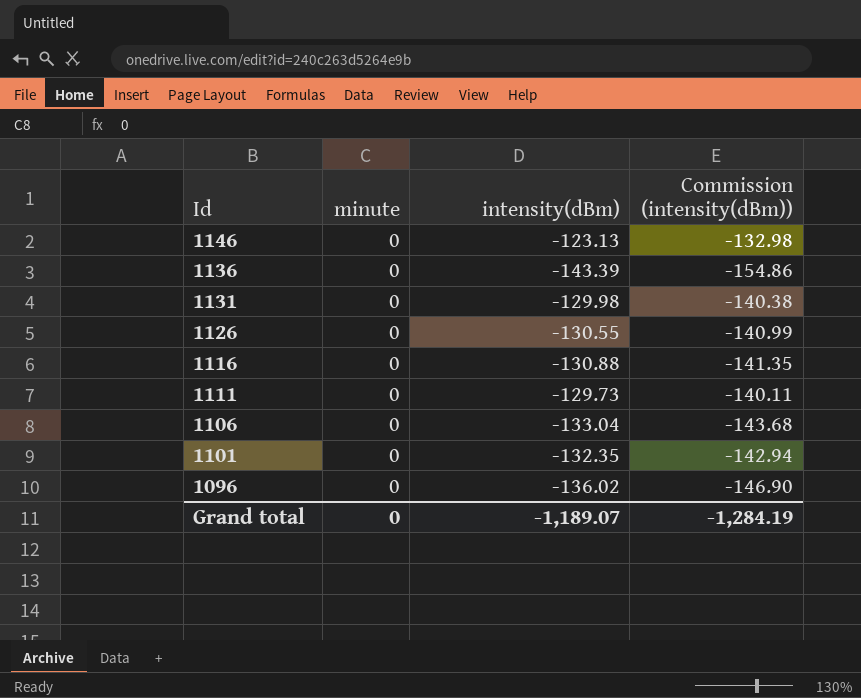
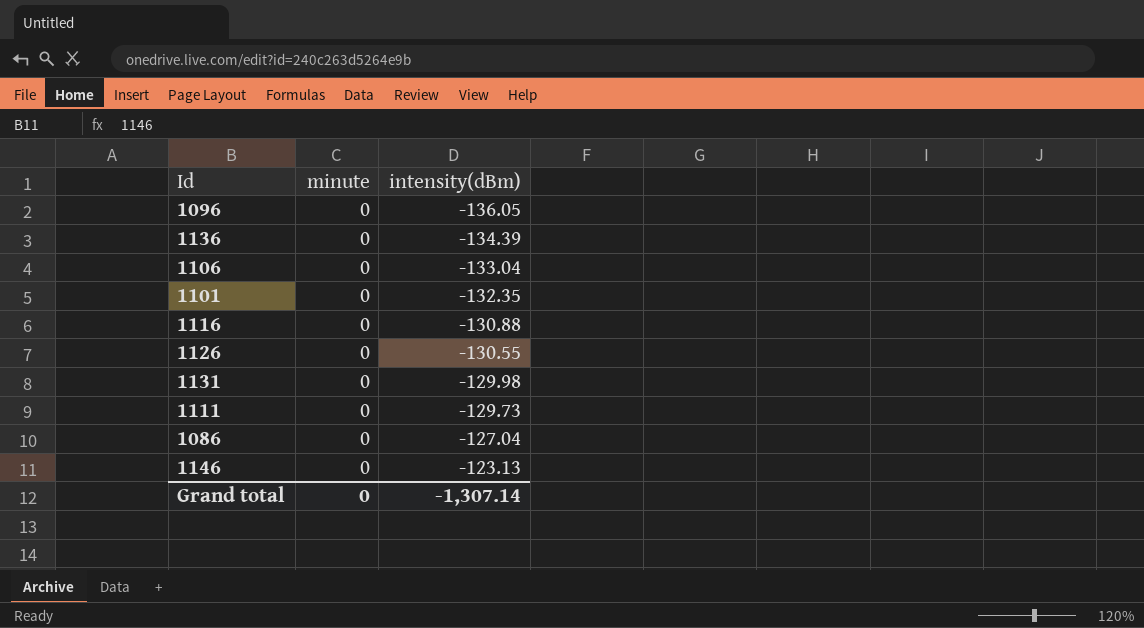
row order: Id descending -> intensity(dBm) ascending
column Commission (intensity(dBm)) | formula: [intensity(dBm)] * 1.08 -> none
1096 | intensity(dBm): -136.02 -> -136.05
1136 | intensity(dBm): -143.39 -> -134.39
row 1086: none -> 0 | -127.04
Grand total | intensity(dBm): -1,189.07 -> -1,307.14

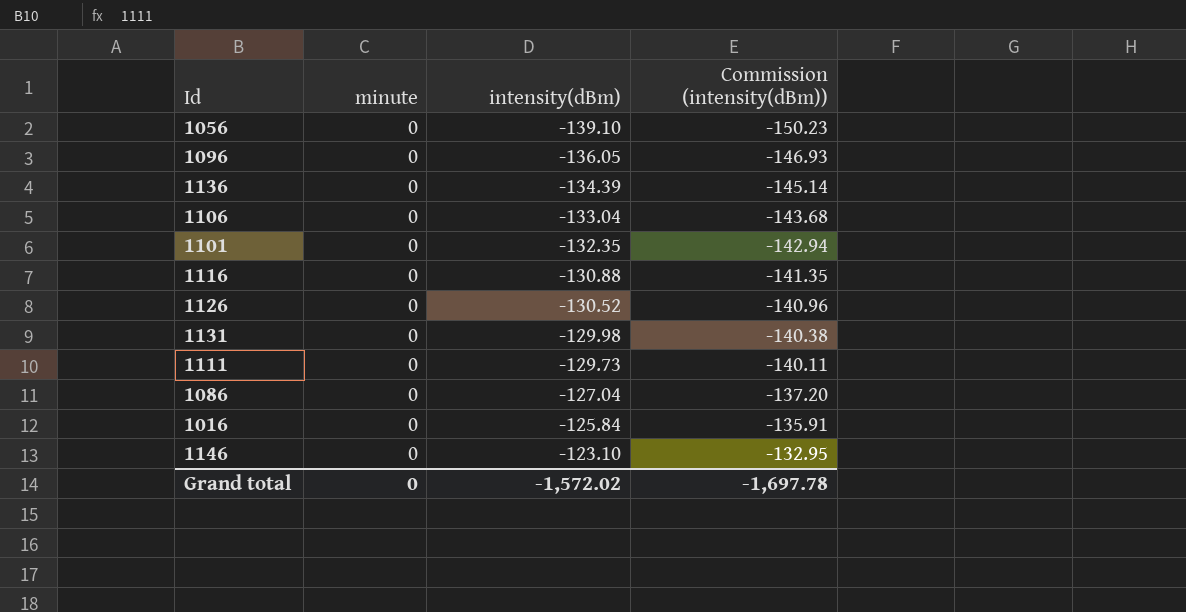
column Commission (intensity(dBm)) | formula: none -> [intensity(dBm)] * 1.08
row 1056: none -> 0 | -139.10 | -150.23
1126 | intensity(dBm): -130.55 -> -130.52
row 1016: none -> 0 | -125.84 | -135.91
1146 | intensity(dBm): -123.13 -> -123.10
Grand total | intensity(dBm): -1,307.14 -> -1,572.02

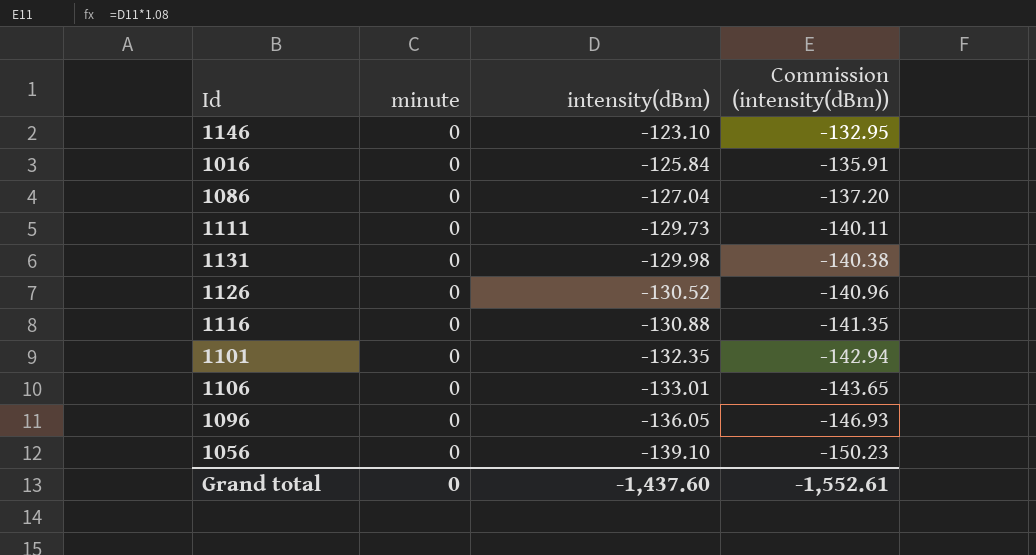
row order: intensity(dBm) ascending -> intensity(dBm) descending
row 1136: 0 | -134.39 | -145.14 -> none
1106 | intensity(dBm): -133.04 -> -133.01
1106 | Commission (intensity(dBm)): -143.68 -> -143.65
Grand total | intensity(dBm): -1,572.02 -> -1,437.60
Grand total | Commission (intensity(dBm)): -1,697.78 -> -1,552.61

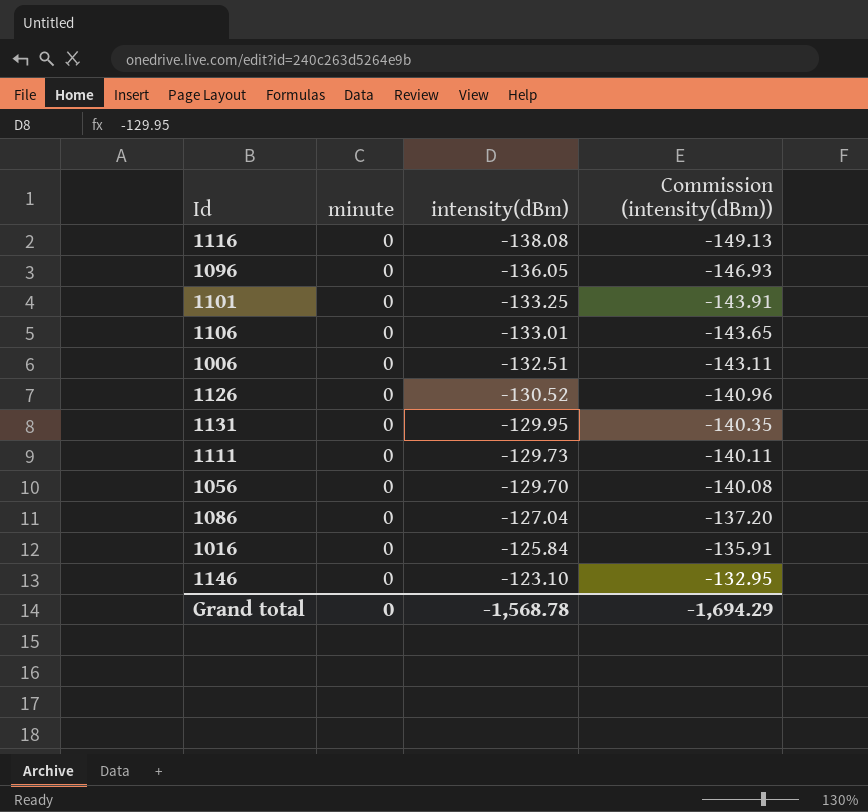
row order: intensity(dBm) descending -> intensity(dBm) ascending
1116 | intensity(dBm): -130.88 -> -138.08
1116 | Commission (intensity(dBm)): -141.35 -> -149.13
1101 | intensity(dBm): -132.35 -> -133.25
1101 | Commission (intensity(dBm)): -142.94 -> -143.91
row 1006: none -> 0 | -132.51 | -143.11
1131 | intensity(dBm): -129.98 -> -129.95
1131 | Commission (intensity(dBm)): -140.38 -> -140.35
1056 | intensity(dBm): -139.10 -> -129.70
1056 | Commission (intensity(dBm)): -150.23 -> -140.08
Grand total | intensity(dBm): -1,437.60 -> -1,568.78
Grand total | Commission (intensity(dBm)): -1,552.61 -> -1,694.29

